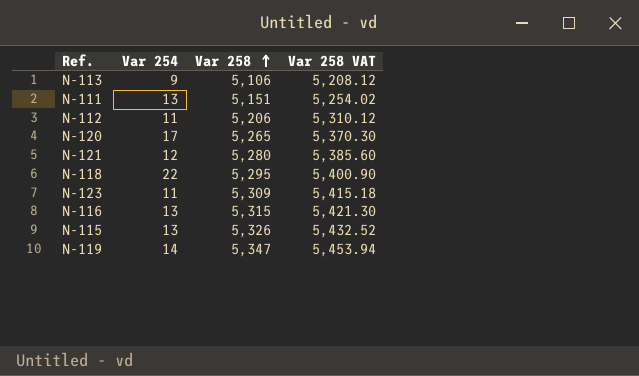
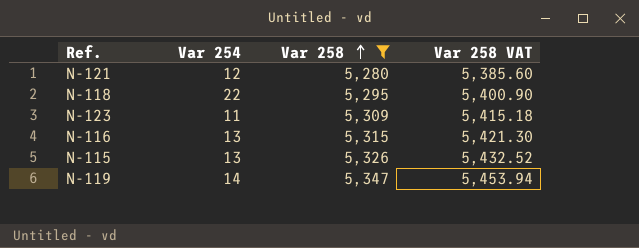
filter: none -> Var 258 >= 5,280

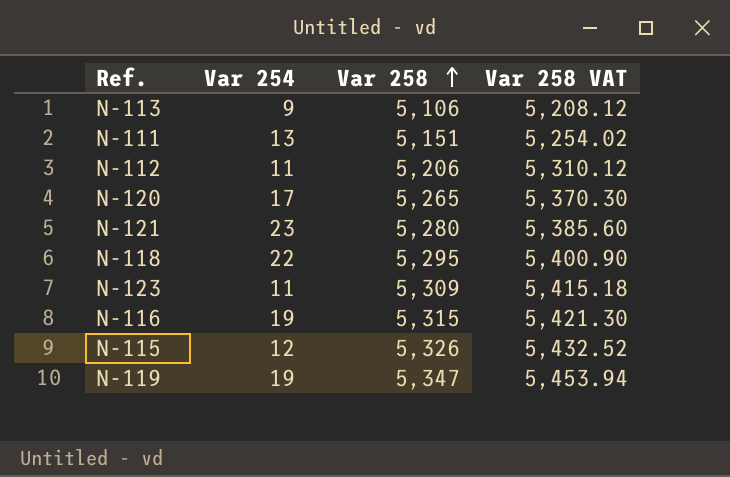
filter: Var 258 >= 5,280 -> none
N-121 | Var 254: 12 -> 23
N-116 | Var 254: 13 -> 19
N-115 | Var 254: 13 -> 12
N-119 | Var 254: 14 -> 19

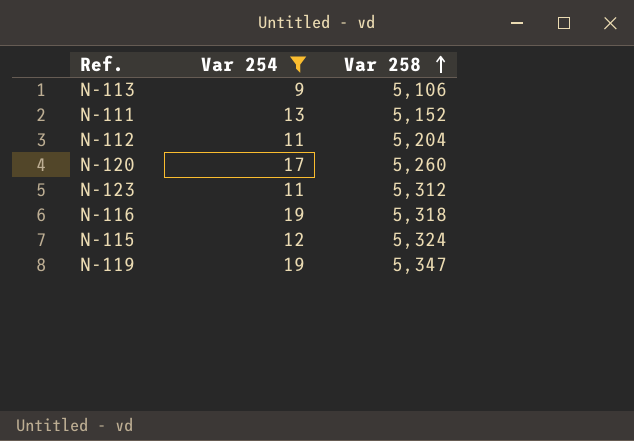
filter: none -> Var 254 <= 19
column Var 258 VAT | formula: [Var 258] * 1.02 -> none
N-111 | Var 258: 5,151 -> 5,152
N-112 | Var 258: 5,206 -> 5,204
N-120 | Var 258: 5,265 -> 5,260
N-123 | Var 258: 5,309 -> 5,312
N-116 | Var 258: 5,315 -> 5,318
N-115 | Var 258: 5,326 -> 5,324

